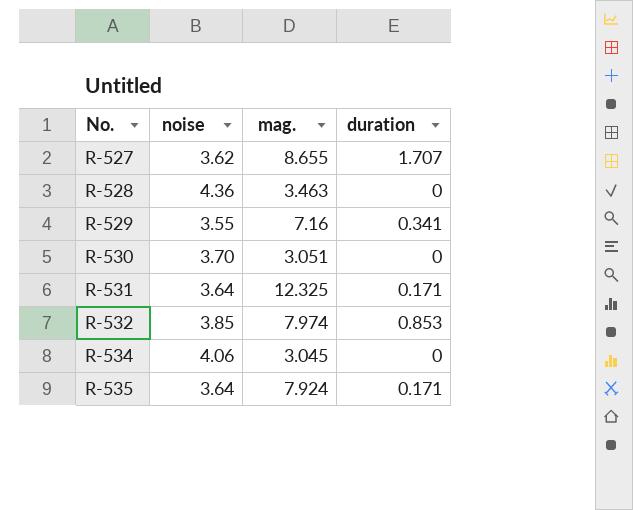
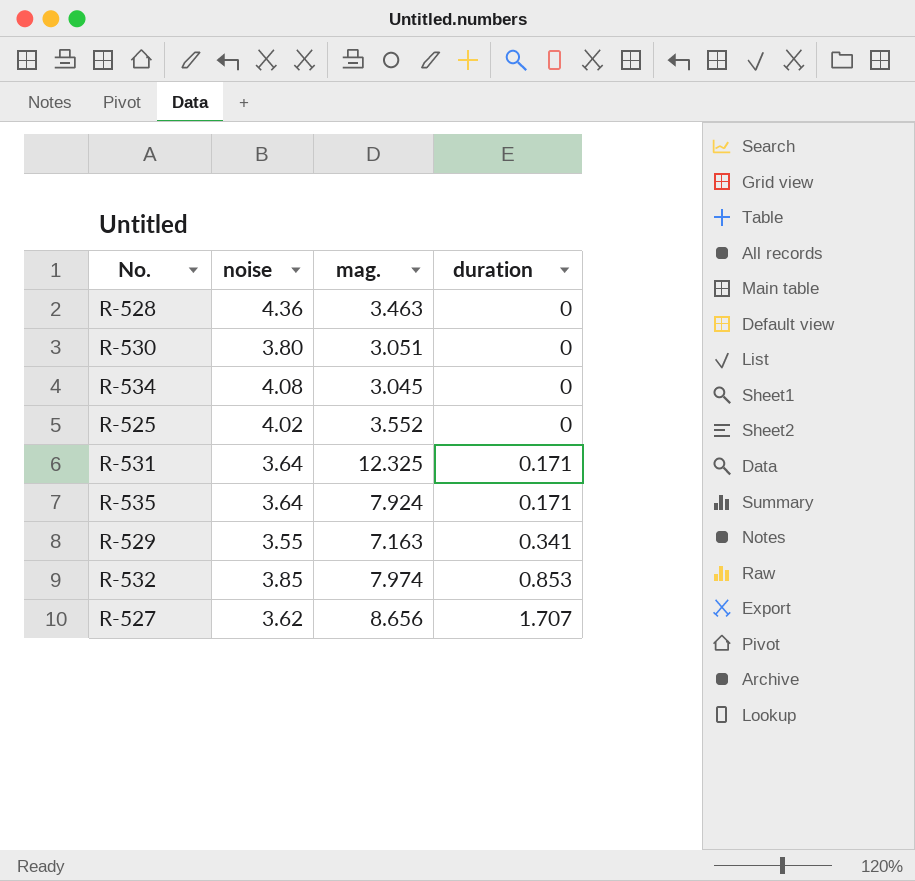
row order: No. ascending -> duration ascending
R-530 | noise: 3.70 -> 3.80
R-534 | noise: 4.06 -> 4.08
row R-525: none -> 4.02 | 3.552 | 0
R-529 | mag.: 7.16 -> 7.163
R-527 | mag.: 8.655 -> 8.656

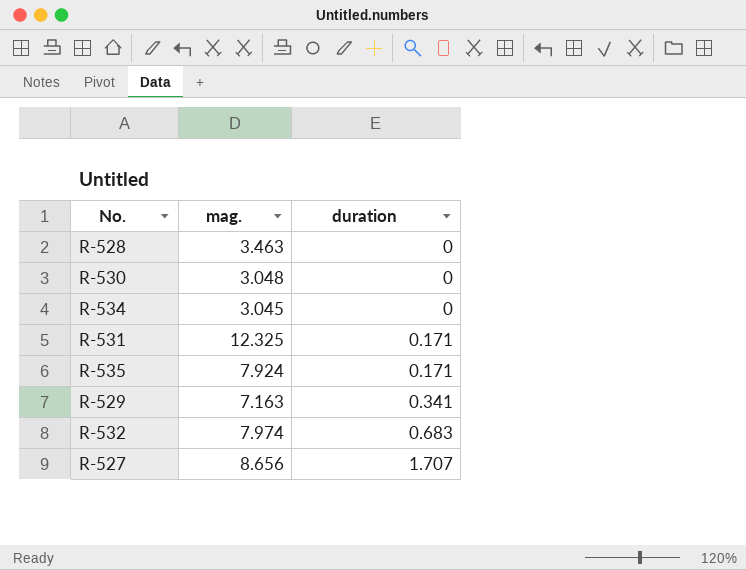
column noise | position: 2 -> none
row R-525: 4.02 | 3.552 | 0 -> none
R-530 | mag.: 3.051 -> 3.048
R-532 | duration: 0.853 -> 0.683

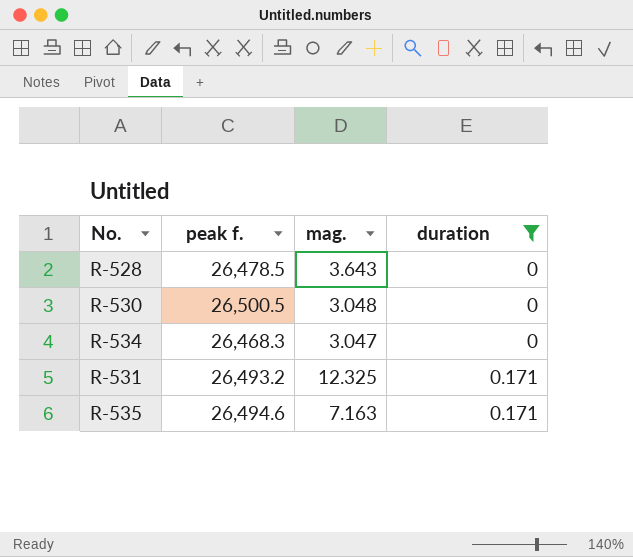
filter: none -> duration <= 0.171
column peak f. | position: none -> 2
R-528 | mag.: 3.463 -> 3.643
R-534 | mag.: 3.045 -> 3.047
R-535 | mag.: 7.924 -> 7.163

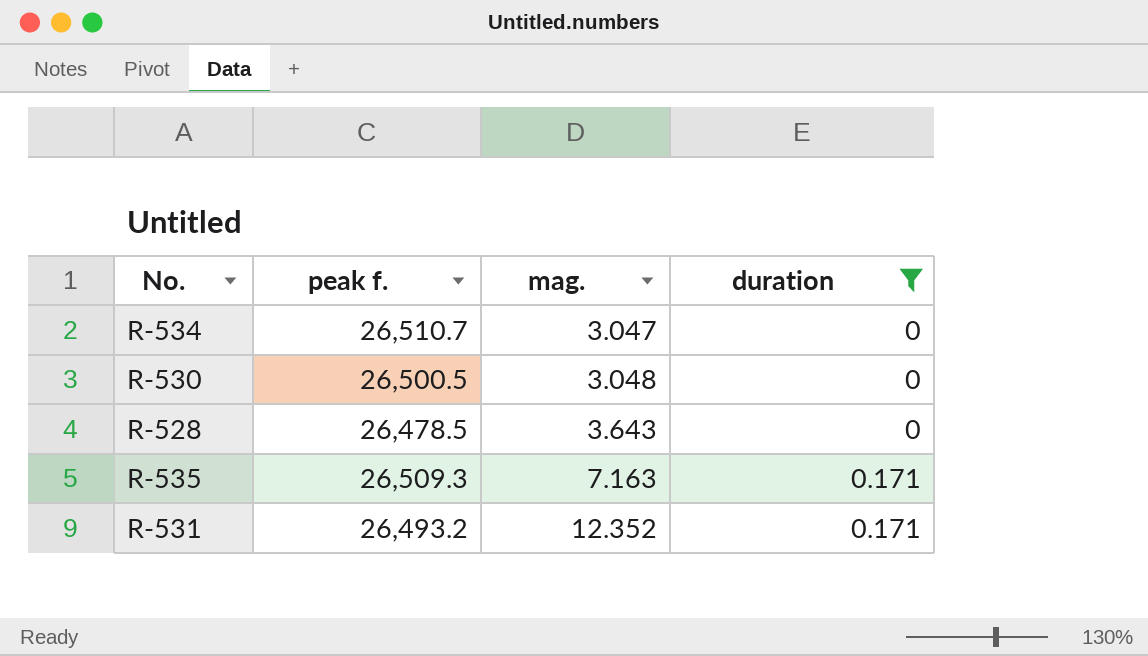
row order: duration ascending -> mag. ascending
R-534 | peak f.: 26,468.3 -> 26,510.7
R-535 | peak f.: 26,494.6 -> 26,509.3
R-531 | mag.: 12.325 -> 12.352

